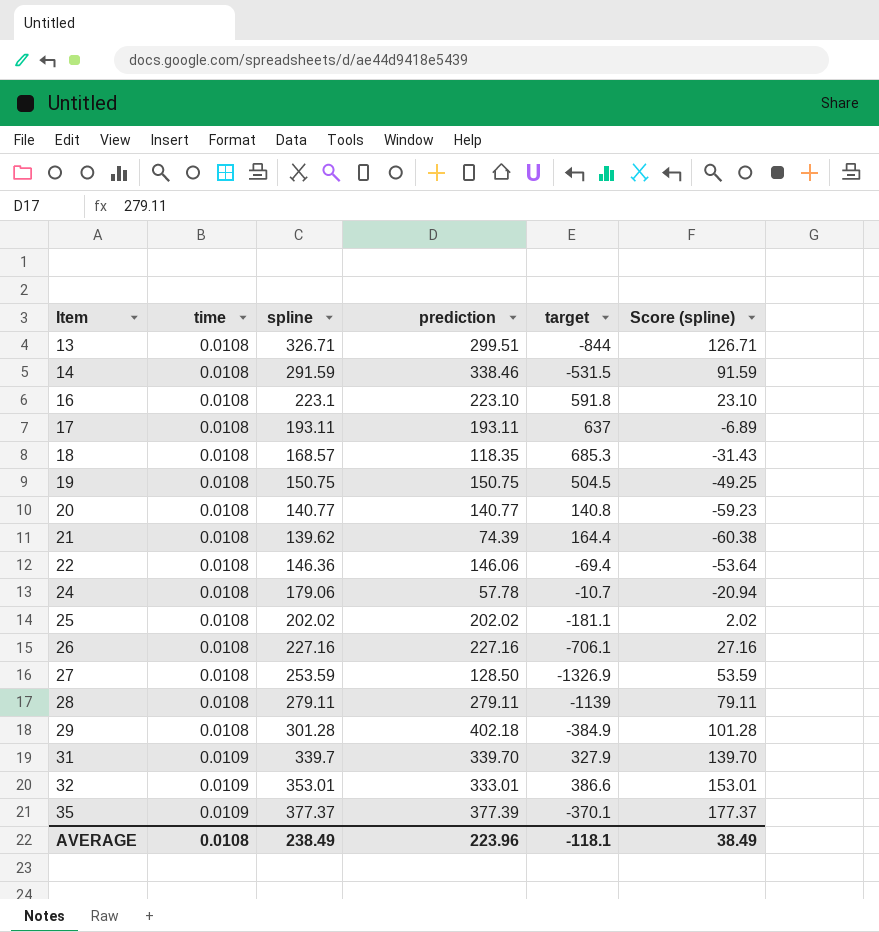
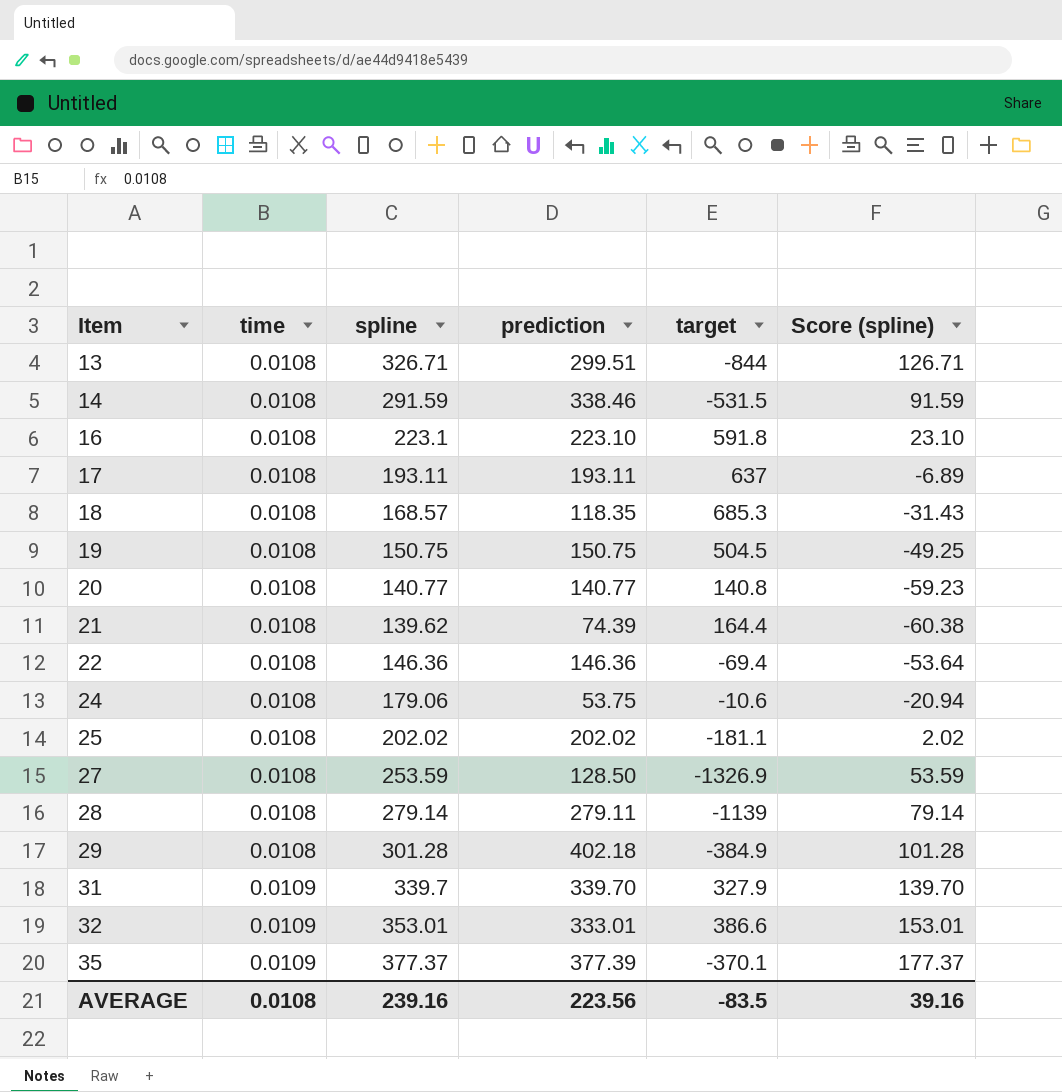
row 26: 0.0108 | 227.16 | 227.16 | -706.1 | 27.16 -> none
22 | prediction: 146.06 -> 146.36
24 | prediction: 57.78 -> 53.75
24 | target: -10.7 -> -10.6
28 | spline: 279.11 -> 279.14
28 | Score (spline): 79.11 -> 79.14
AVERAGE | spline: 238.49 -> 239.16
AVERAGE | prediction: 223.96 -> 223.56
AVERAGE | target: -118.1 -> -83.5
AVERAGE | Score (spline): 38.49 -> 39.16

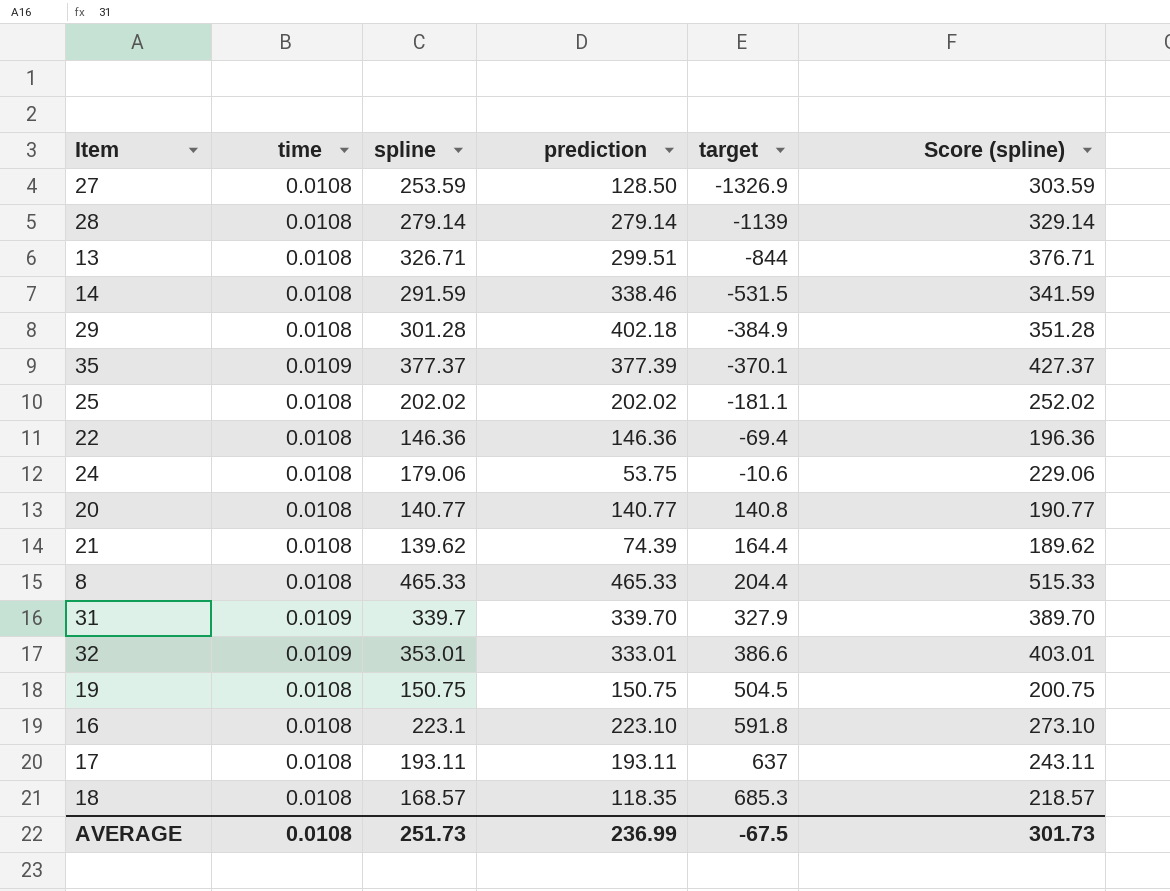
row order: Item ascending -> target ascending
column Score (spline) | formula: [spline] - 200 -> [spline] + 50
28 | prediction: 279.11 -> 279.14
row 8: none -> 0.0108 | 465.33 | 465.33 | 204.4 | 515.33
AVERAGE | spline: 239.16 -> 251.73
AVERAGE | prediction: 223.56 -> 236.99
AVERAGE | target: -83.5 -> -67.5
AVERAGE | Score (spline): 39.16 -> 301.73

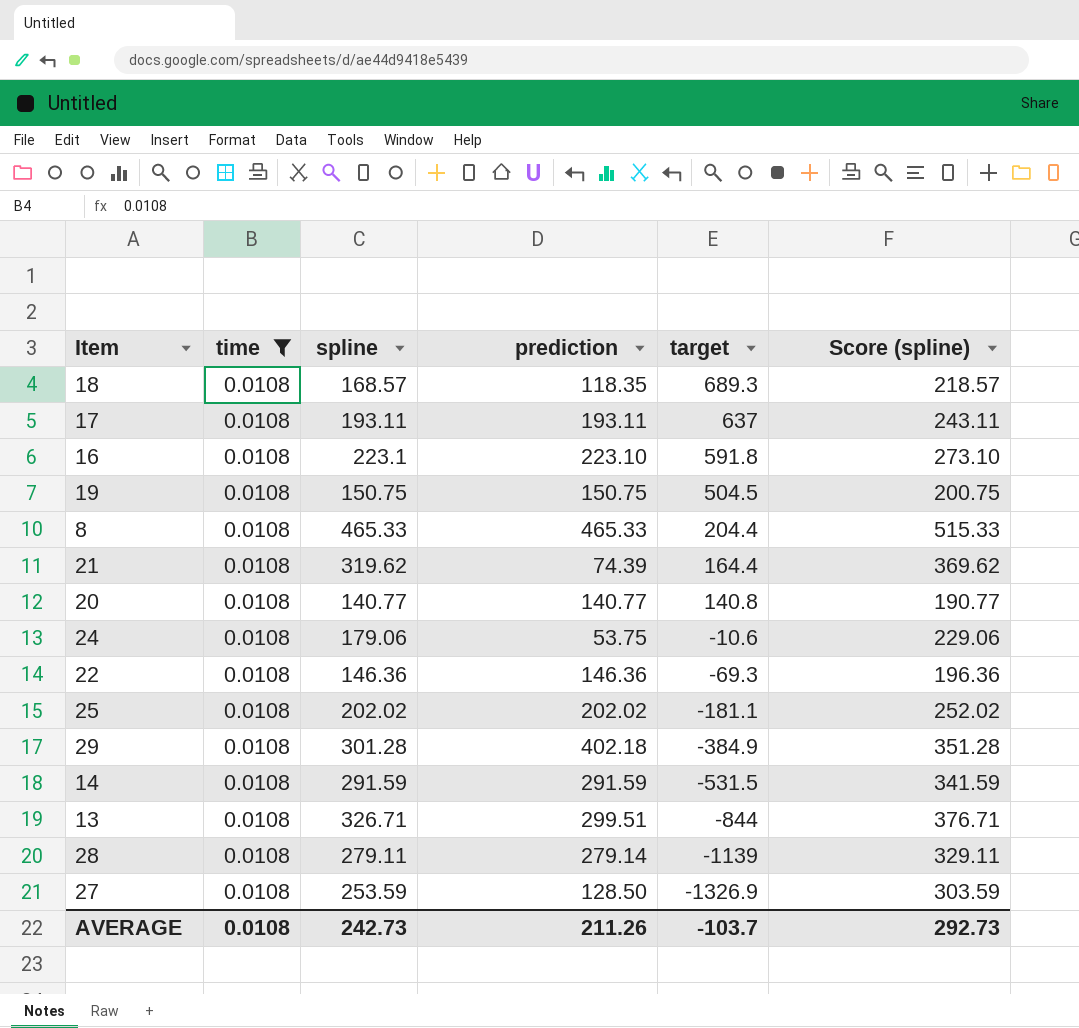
filter: none -> time = 0.0108
row order: target ascending -> target descending
18 | target: 685.3 -> 689.3
21 | spline: 139.62 -> 319.62
21 | Score (spline): 189.62 -> 369.62
22 | target: -69.4 -> -69.3
14 | prediction: 338.46 -> 291.59
28 | spline: 279.14 -> 279.11
28 | Score (spline): 329.14 -> 329.11
AVERAGE | spline: 251.73 -> 242.73
AVERAGE | prediction: 236.99 -> 211.26
AVERAGE | target: -67.5 -> -103.7
AVERAGE | Score (spline): 301.73 -> 292.73

